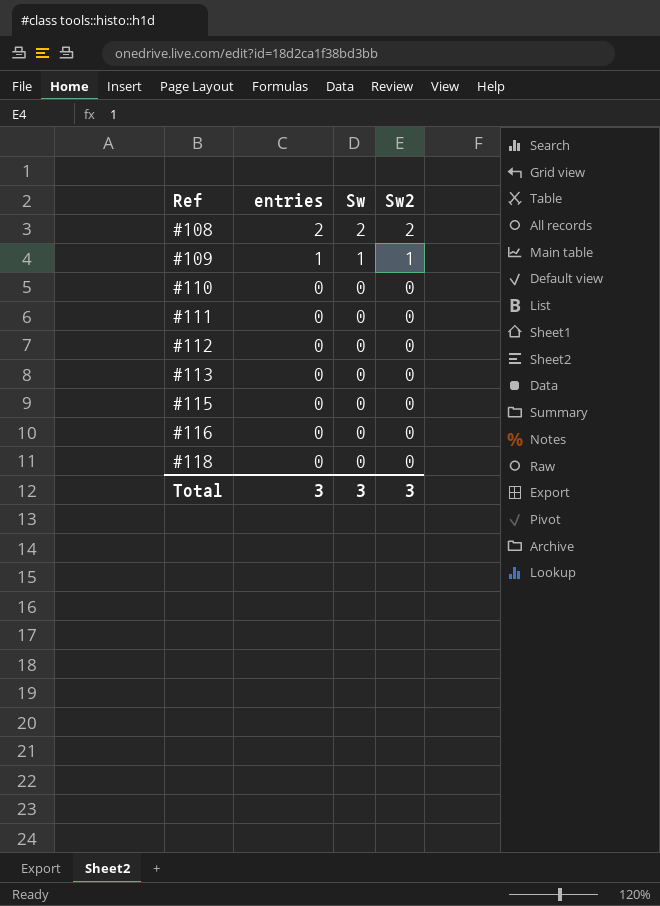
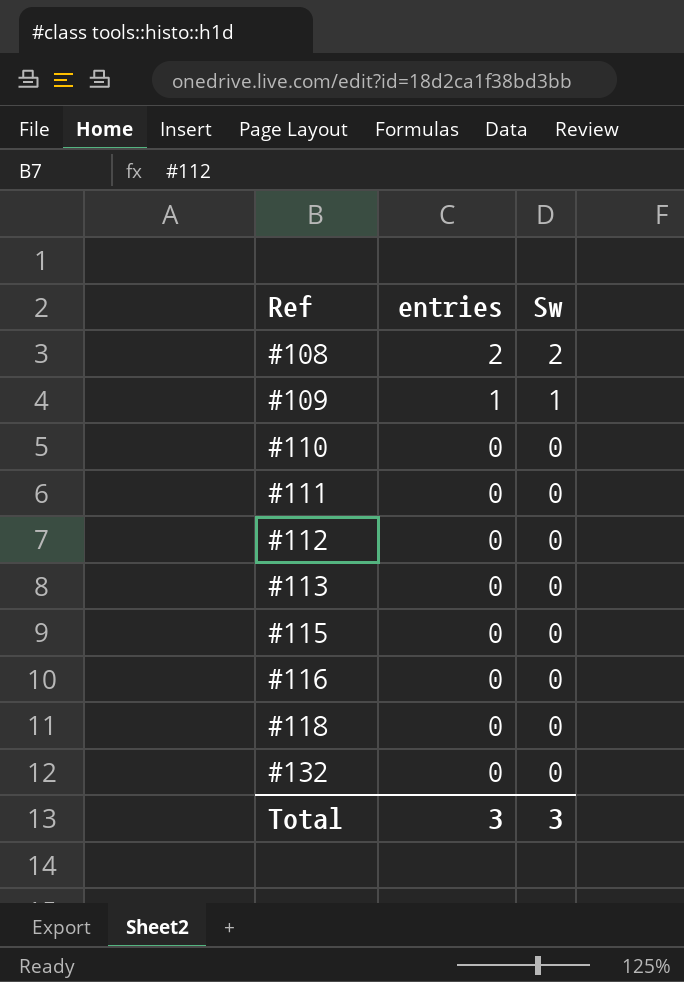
column Sw2 | position: 4 -> none
row #132: none -> 0 | 0

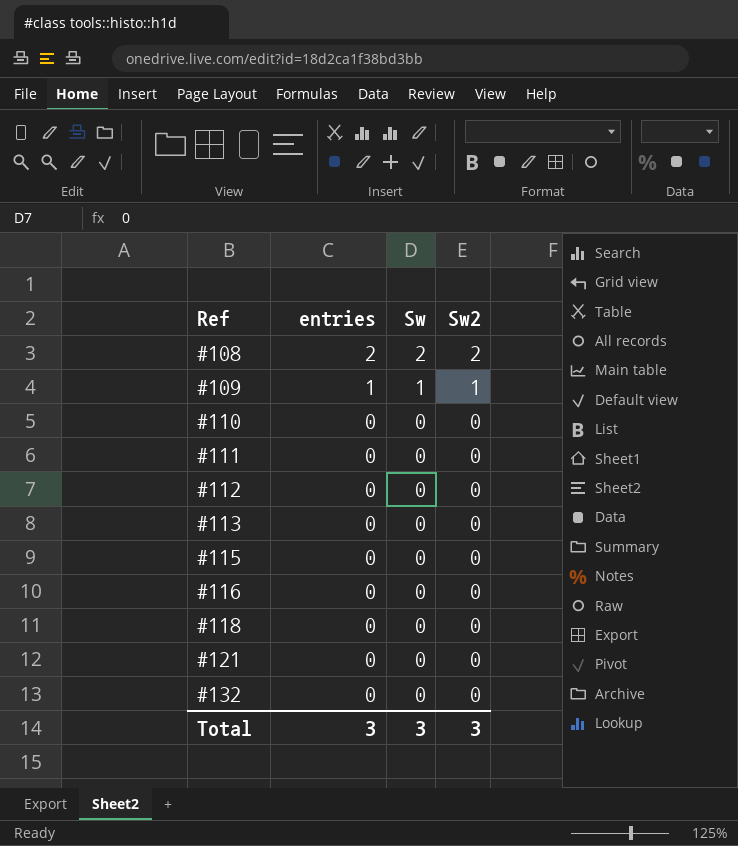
column Sw2 | position: none -> 4
row #121: none -> 0 | 0 | 0

